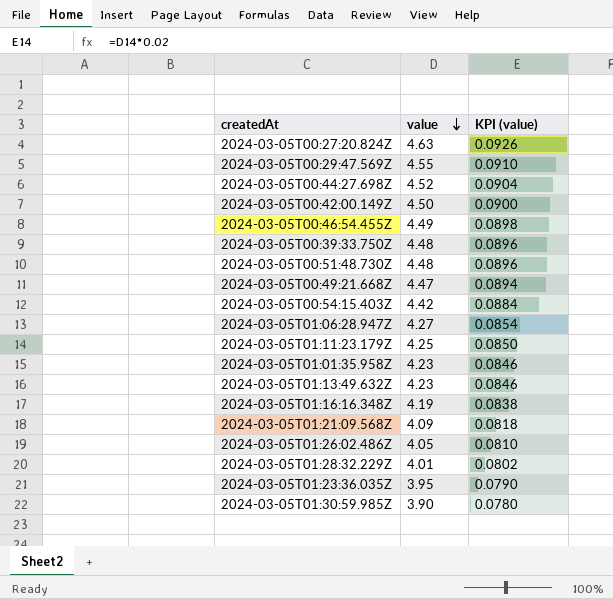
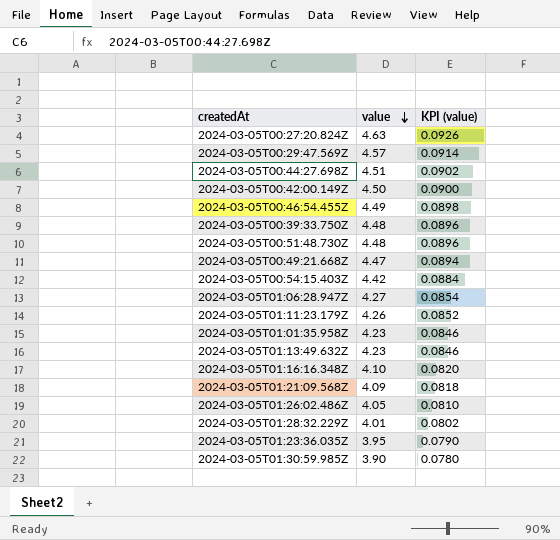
2024-03-05T00:29:47.569Z | value: 4.55 -> 4.57
2024-03-05T00:29:47.569Z | KPI (value): 0.0910 -> 0.0914
2024-03-05T00:44:27.698Z | value: 4.52 -> 4.51
2024-03-05T00:44:27.698Z | KPI (value): 0.0904 -> 0.0902
2024-03-05T01:11:23.179Z | value: 4.25 -> 4.26
2024-03-05T01:11:23.179Z | KPI (value): 0.0850 -> 0.0852
2024-03-05T01:16:16.348Z | value: 4.19 -> 4.10
2024-03-05T01:16:16.348Z | KPI (value): 0.0838 -> 0.0820

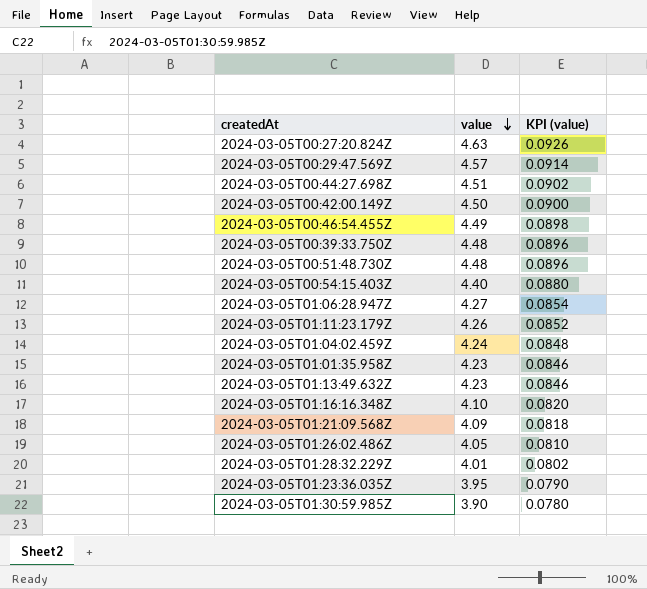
row 2024-03-05T00:49:21.668Z: 4.47 | 0.0894 -> none
2024-03-05T00:54:15.403Z | value: 4.42 -> 4.40
2024-03-05T00:54:15.403Z | KPI (value): 0.0884 -> 0.0880
row 2024-03-05T01:04:02.459Z: none -> 4.24 | 0.0848

